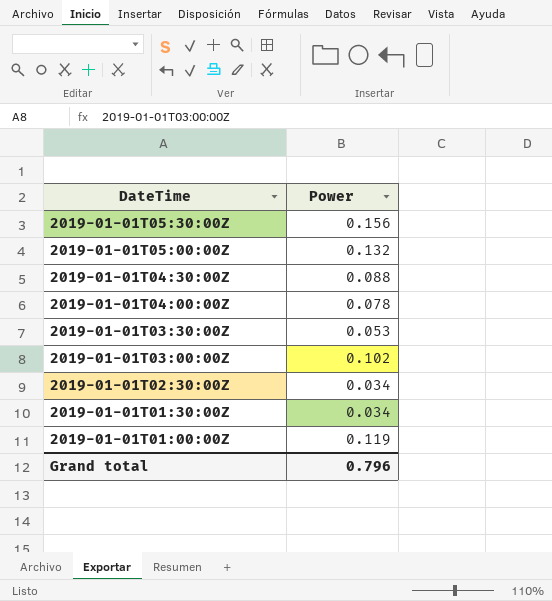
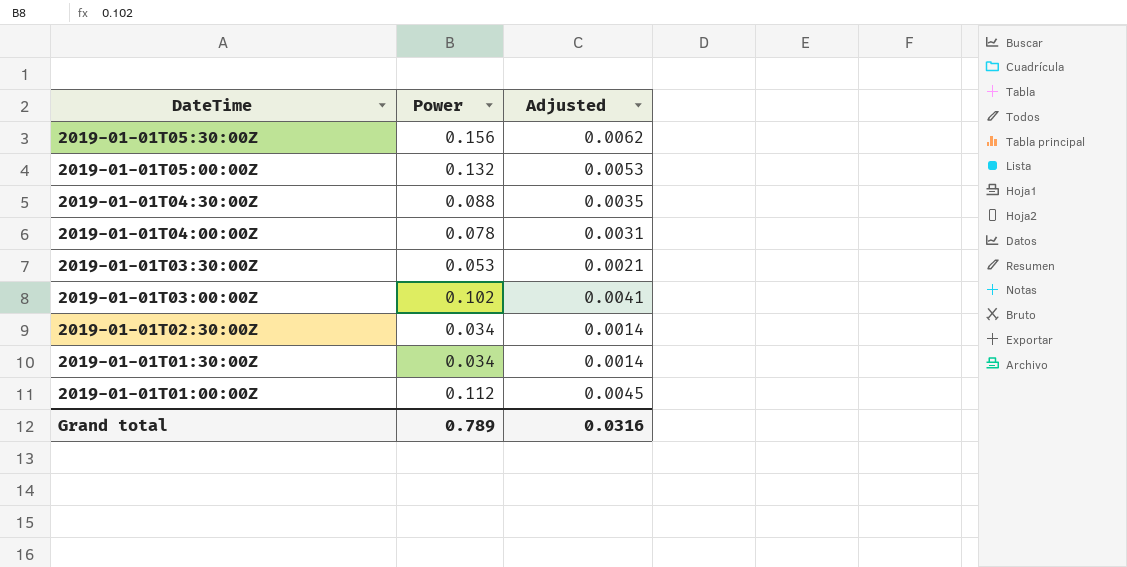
column Adjusted | formula: none -> [Power] * 0.04
2019-01-01T01:00:00Z | Power: 0.119 -> 0.112
Grand total | Power: 0.796 -> 0.789

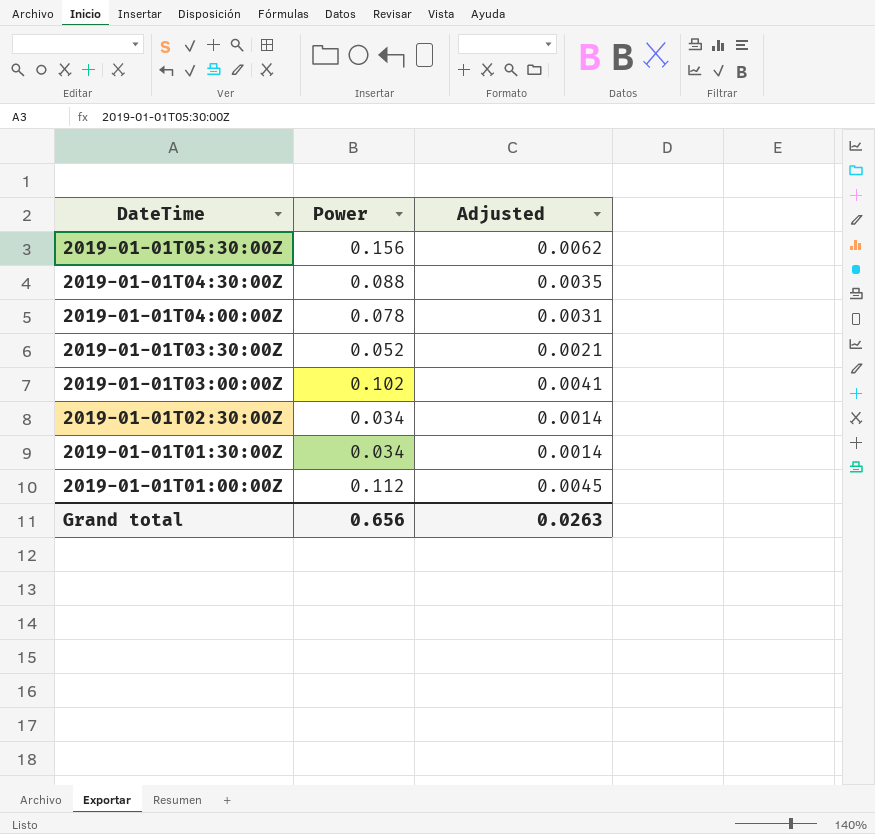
row 2019-01-01T05:00:00Z: 0.132 | 0.0053 -> none
2019-01-01T03:30:00Z | Power: 0.053 -> 0.052
Grand total | Power: 0.789 -> 0.656
Grand total | Adjusted: 0.0316 -> 0.0263

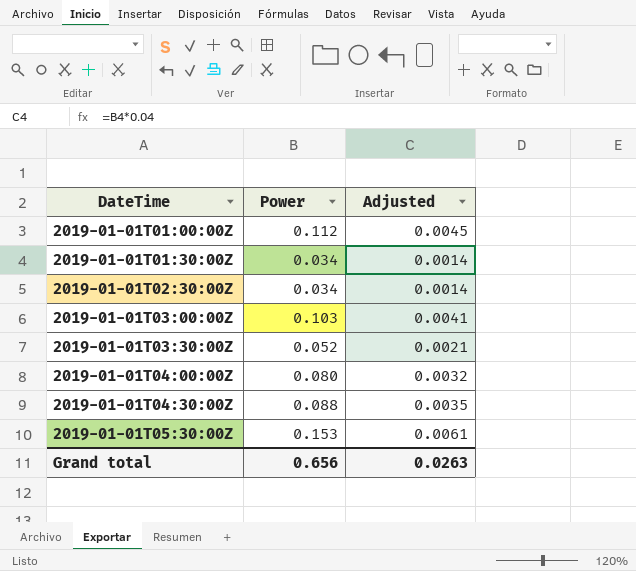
row order: DateTime descending -> DateTime ascending
2019-01-01T03:00:00Z | Power: 0.102 -> 0.103
2019-01-01T04:00:00Z | Power: 0.078 -> 0.080
2019-01-01T04:00:00Z | Adjusted: 0.0031 -> 0.0032
2019-01-01T05:30:00Z | Power: 0.156 -> 0.153
2019-01-01T05:30:00Z | Adjusted: 0.0062 -> 0.0061

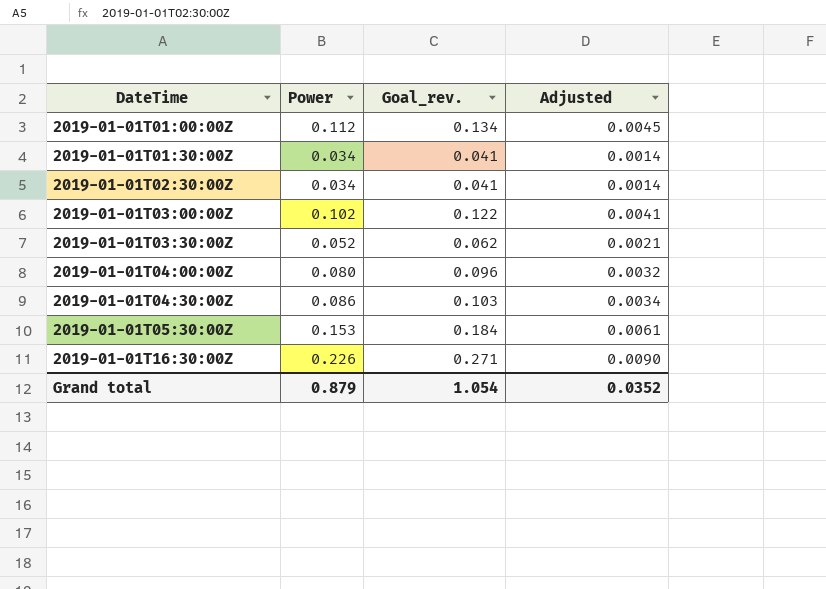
column Goal_rev. | formula: none -> [Power] * 1.2
2019-01-01T03:00:00Z | Power: 0.103 -> 0.102
2019-01-01T04:30:00Z | Power: 0.088 -> 0.086
2019-01-01T04:30:00Z | Adjusted: 0.0035 -> 0.0034
row 2019-01-01T16:30:00Z: none -> 0.226 | 0.271 | 0.0090
Grand total | Power: 0.656 -> 0.879
Grand total | Adjusted: 0.0263 -> 0.0352

